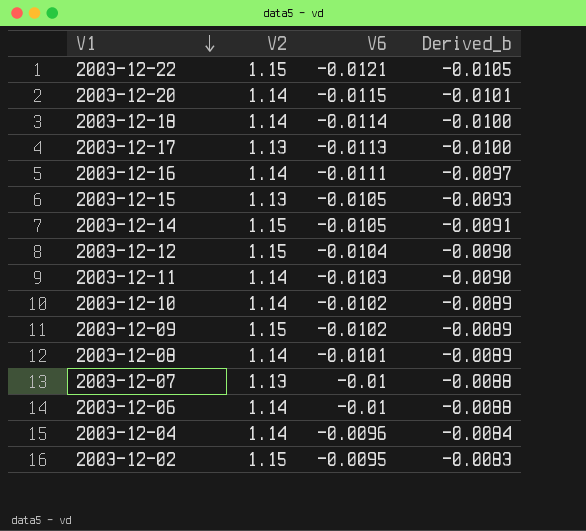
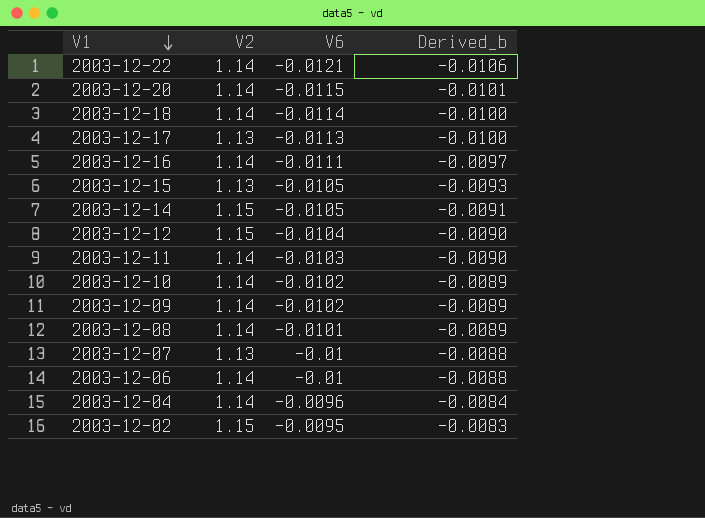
2003-12-22 | V2: 1.15 -> 1.14
2003-12-22 | Derived_b: -0.0105 -> -0.0106
2003-12-09 | V2: 1.15 -> 1.14

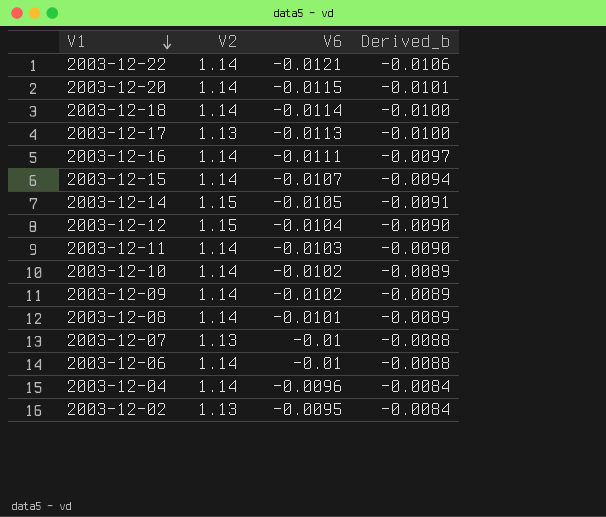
2003-12-15 | V2: 1.13 -> 1.14
2003-12-15 | V6: -0.0105 -> -0.0107
2003-12-15 | Derived_b: -0.0093 -> -0.0094
2003-12-02 | V2: 1.15 -> 1.13
2003-12-02 | Derived_b: -0.0083 -> -0.0084

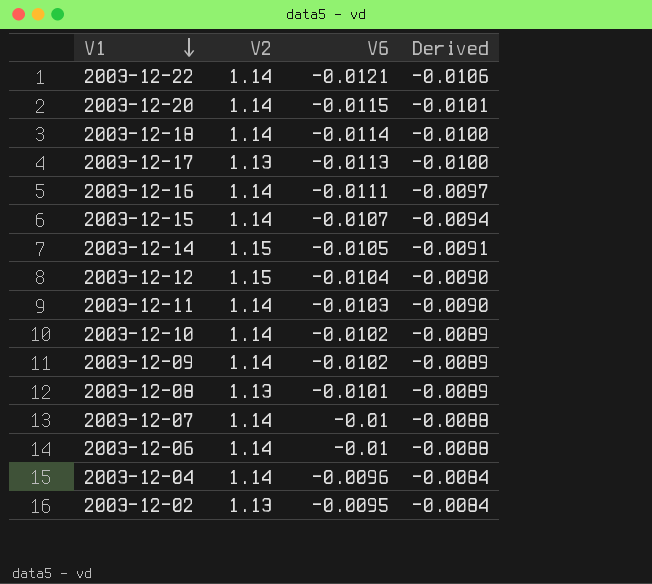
column name: Derived_b -> Derived
2003-12-08 | V2: 1.14 -> 1.13
2003-12-07 | V2: 1.13 -> 1.14

